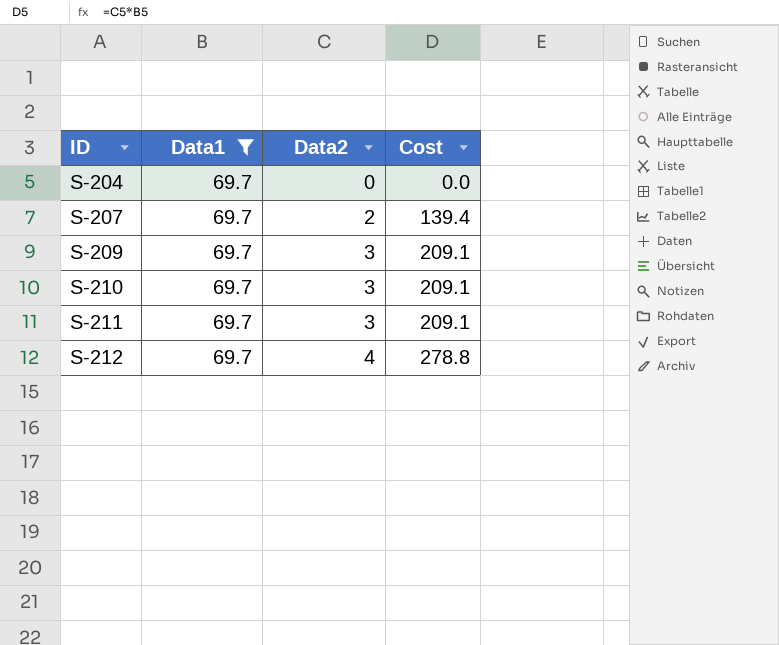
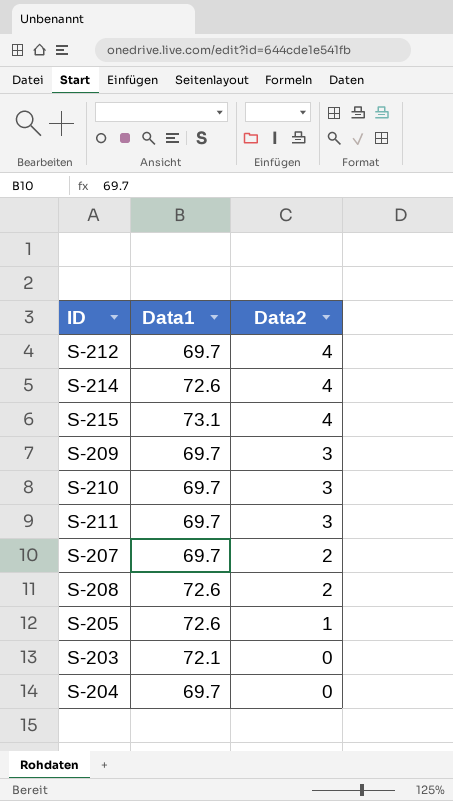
filter: Data1 = 69.7 -> none
row order: ID ascending -> Data2 descending
column Cost | formula: [Data1] * [Data2] -> none

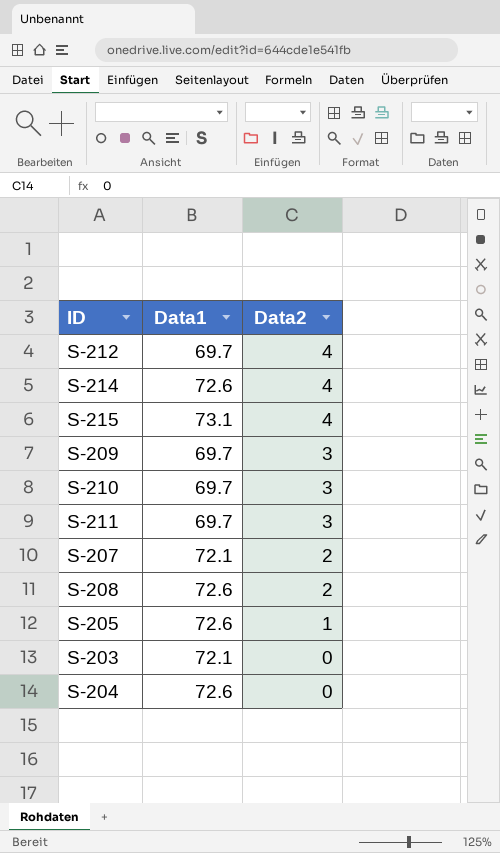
S-207 | Data1: 69.7 -> 72.1
S-204 | Data1: 69.7 -> 72.6

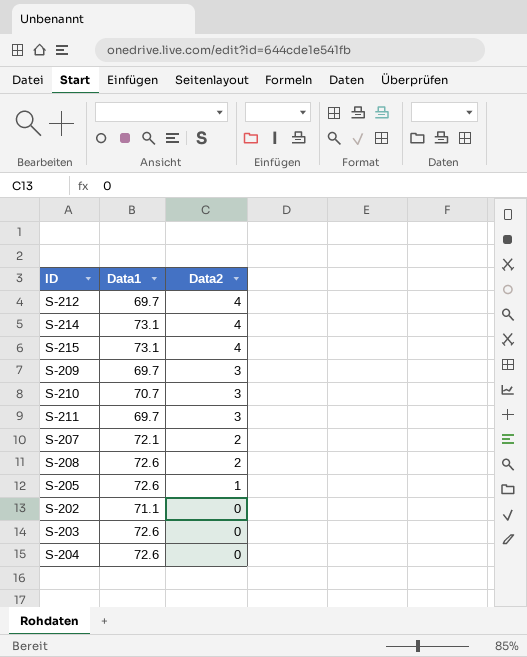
S-214 | Data1: 72.6 -> 73.1
S-210 | Data1: 69.7 -> 70.7
row S-202: none -> 71.1 | 0
S-203 | Data1: 72.1 -> 72.6

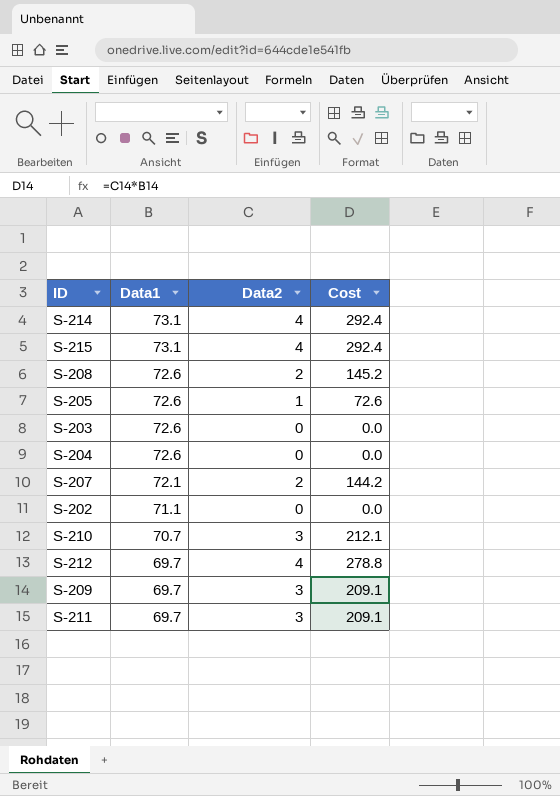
row order: Data2 descending -> Data1 descending
column Cost | formula: none -> [Data1] * [Data2]

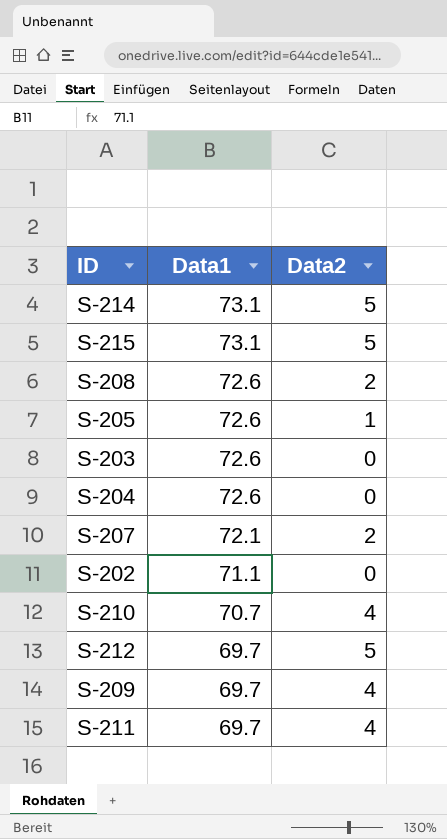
column Cost | formula: [Data1] * [Data2] -> none
S-214 | Data2: 4 -> 5
S-215 | Data2: 4 -> 5
S-210 | Data2: 3 -> 4
S-212 | Data2: 4 -> 5
S-209 | Data2: 3 -> 4
S-211 | Data2: 3 -> 4

